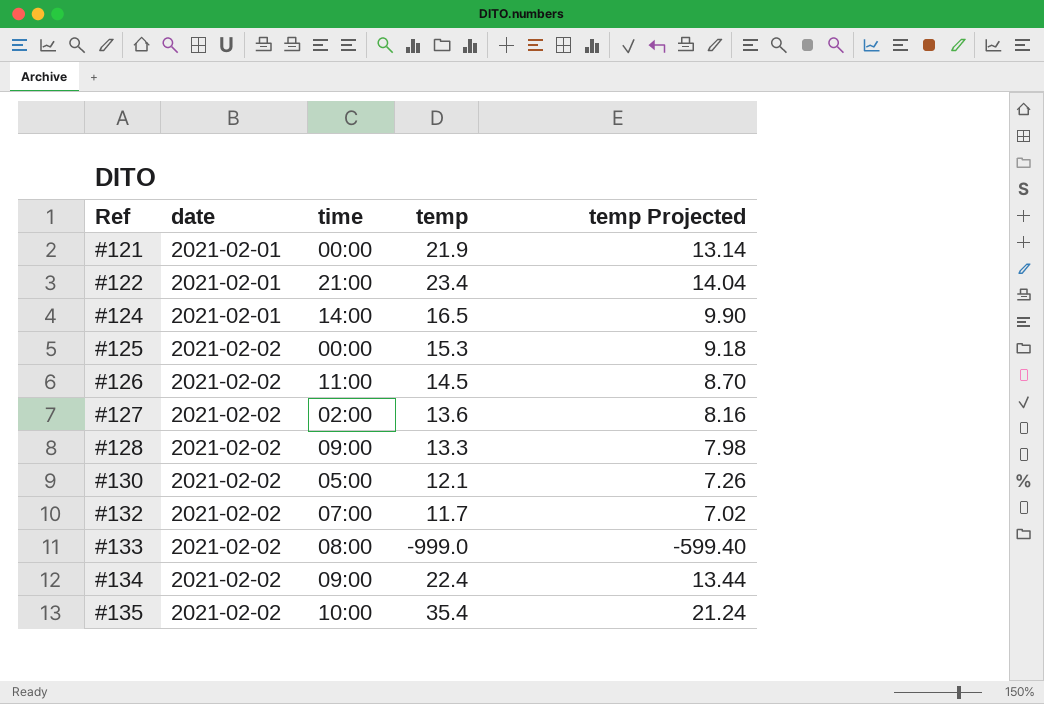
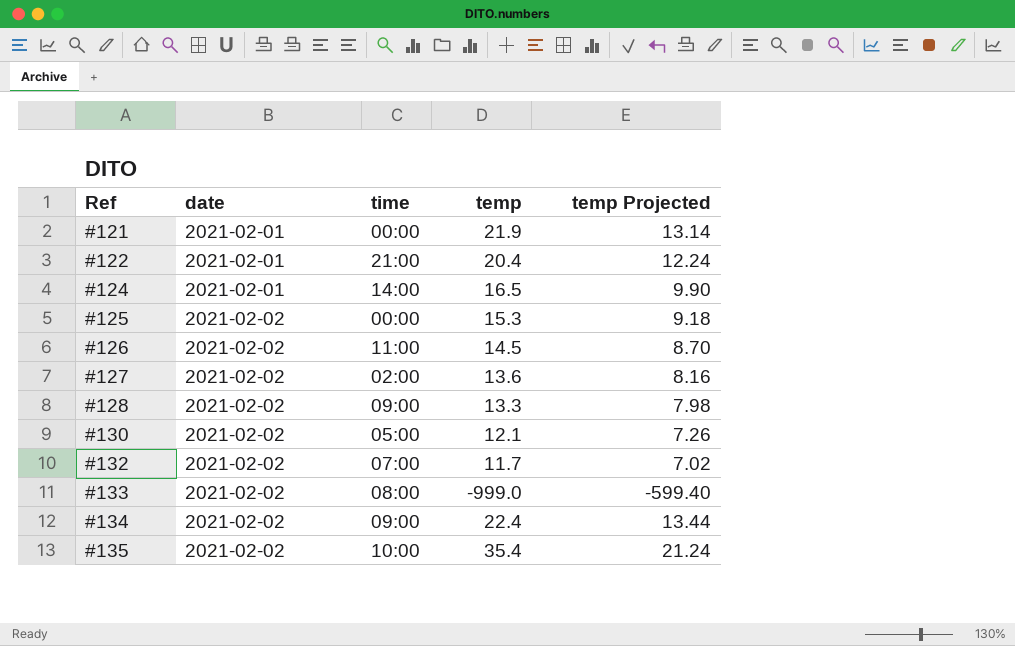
#122 | temp: 23.4 -> 20.4
#122 | temp Projected: 14.04 -> 12.24

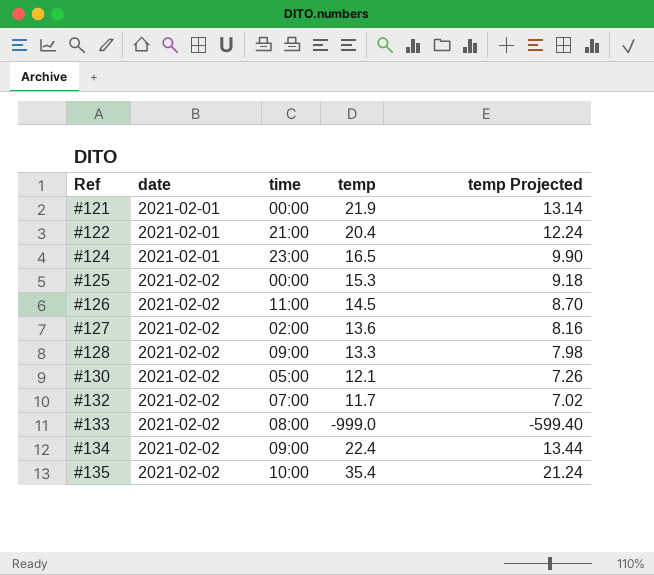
#124 | time: 14:00 -> 23:00

